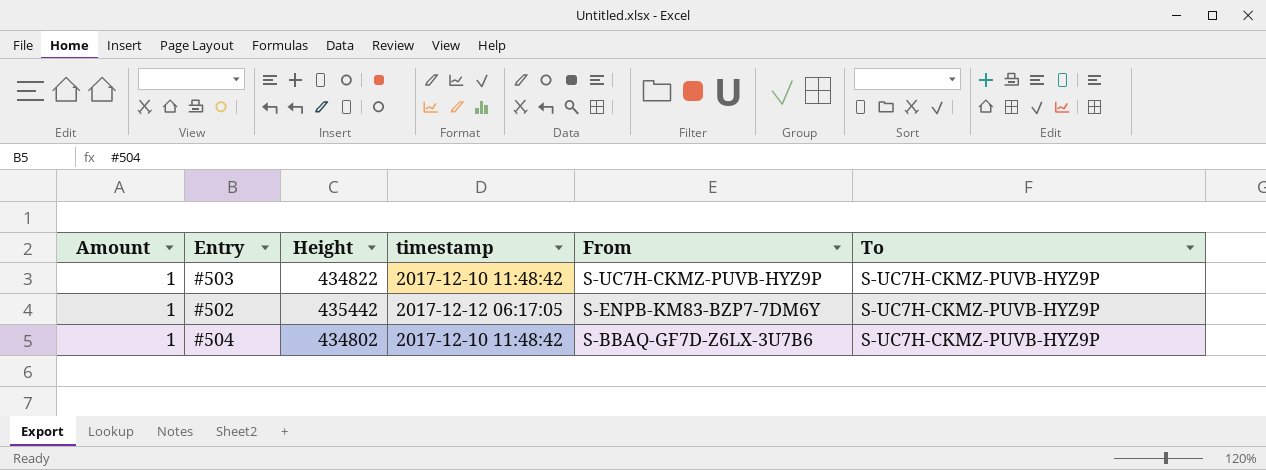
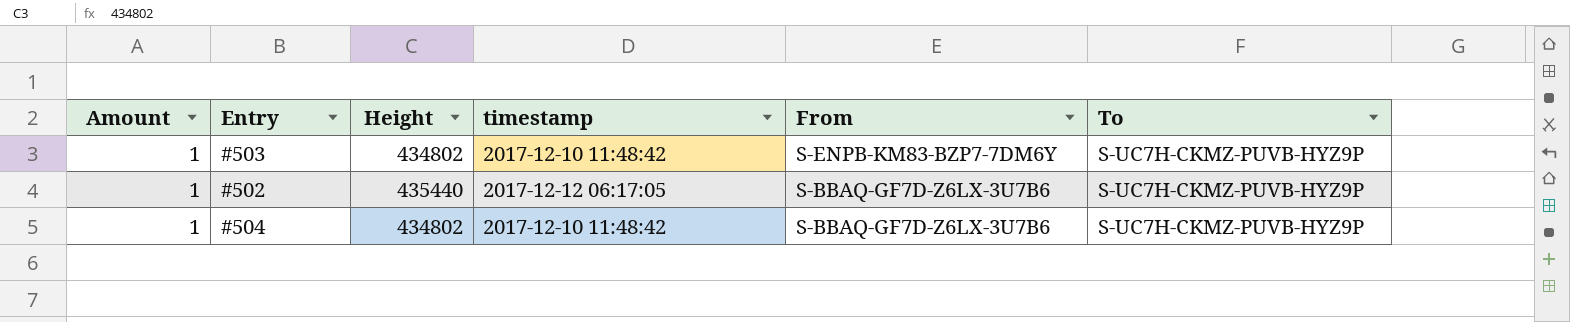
#503 | Height: 434822 -> 434802
#503 | From: S-UC7H-CKMZ-PUVB-HYZ9P -> S-ENPB-KM83-BZP7-7DM6Y
#502 | Height: 435442 -> 435440
#502 | From: S-ENPB-KM83-BZP7-7DM6Y -> S-BBAQ-GF7D-Z6LX-3U7B6

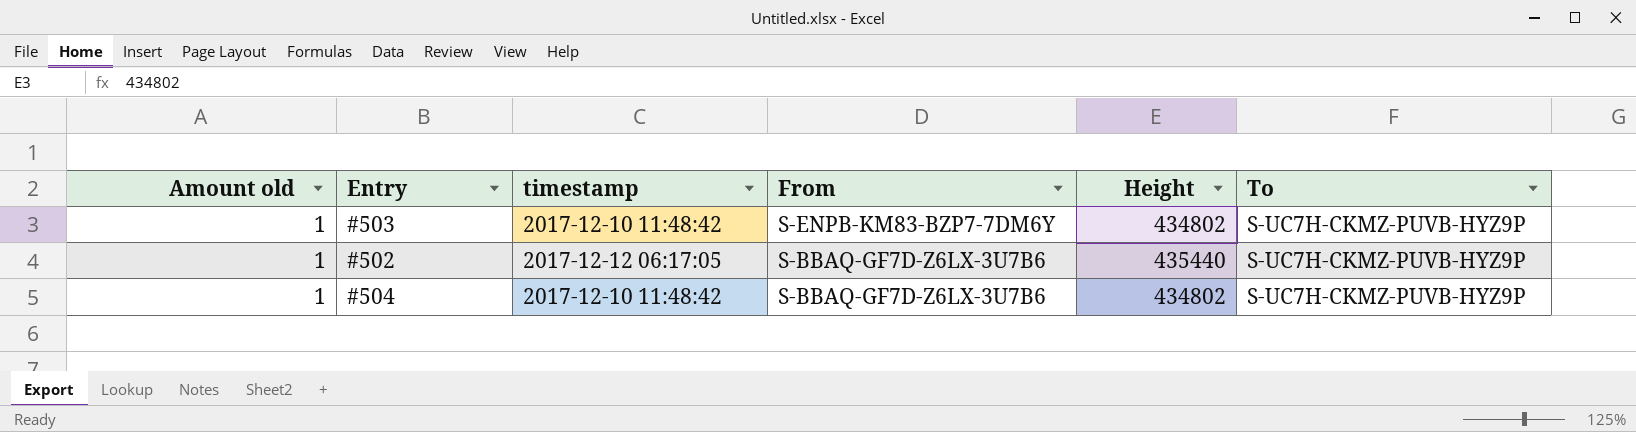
column name: Amount -> Amount old
column Height | position: 3 -> 5

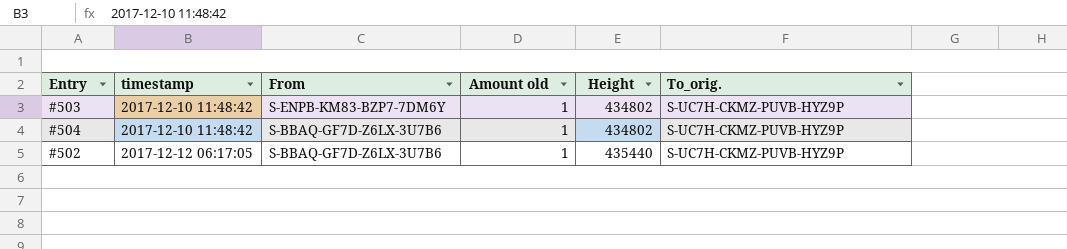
row order: From descending -> timestamp ascending
column Amount old | position: 1 -> 4
column name: To -> To_orig.

